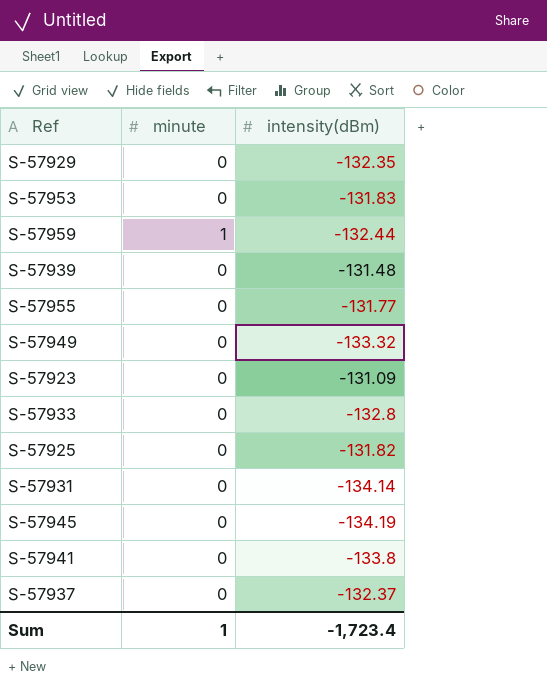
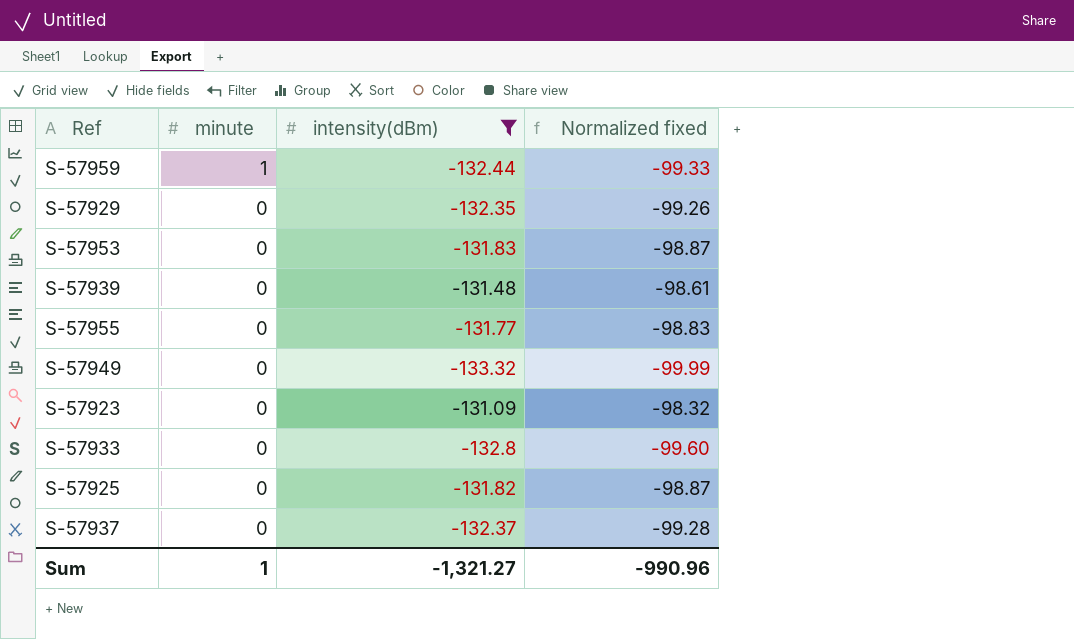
filter: none -> intensity(dBm) >= -133.32
row order: none -> minute descending
column Normalized fixed | formula: none -> [intensity(dBm)] * 0.75
Sum | intensity(dBm): -1,723.4 -> -1,321.27

